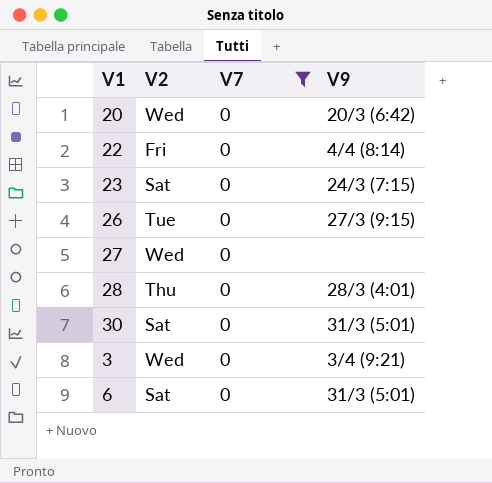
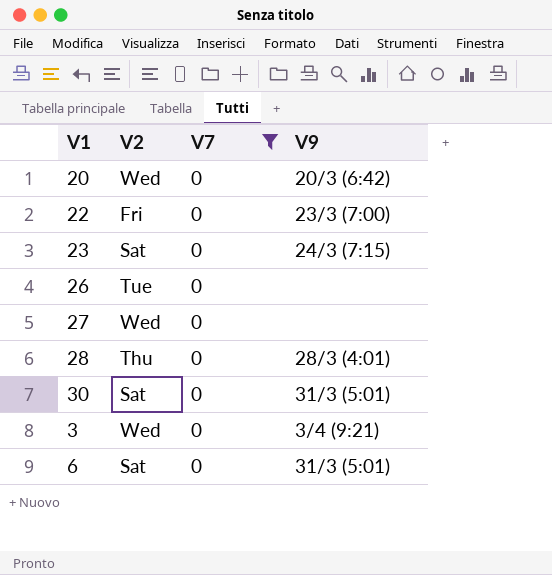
22 | V9: 4/4 (8:14) -> 23/3 (7:00)
26 | V9: 27/3 (9:15) -> none

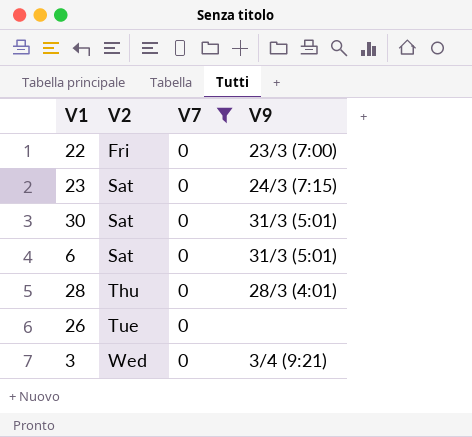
row order: none -> V2 ascending
row 20: Wed | 0 | 20/3 (6:42) -> none
row 27: Wed | 0 | none -> none

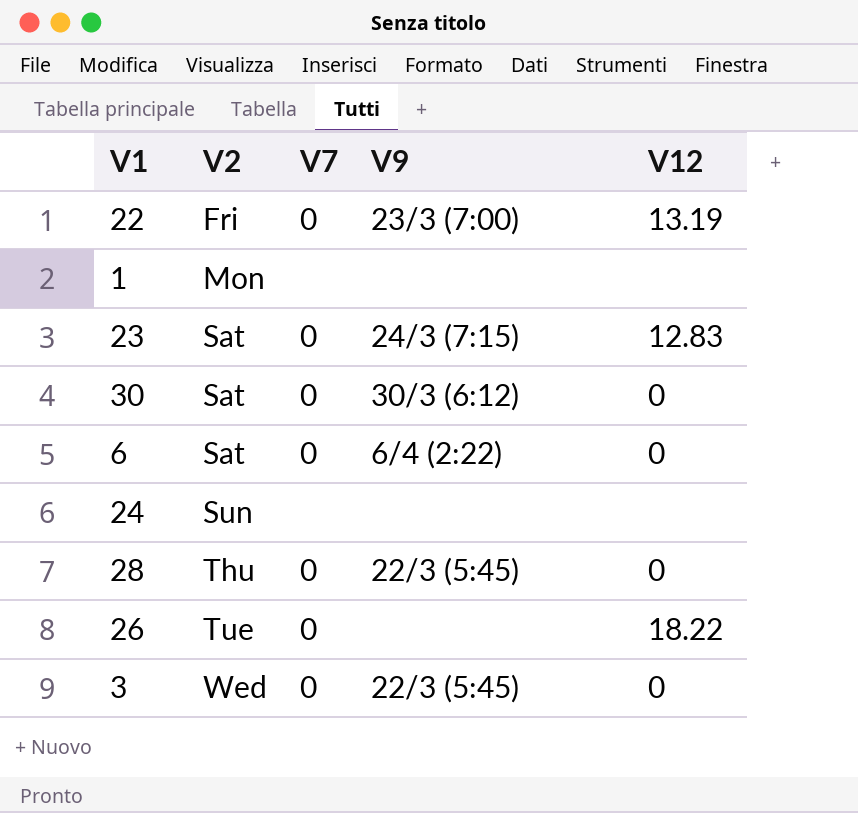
filter: V7 = 0 -> none
column V12 | position: none -> 5
30 | V9: 31/3 (5:01) -> 30/3 (6:12)
6 | V9: 31/3 (5:01) -> 6/4 (2:22)
28 | V9: 28/3 (4:01) -> 22/3 (5:45)
3 | V9: 3/4 (9:21) -> 22/3 (5:45)

